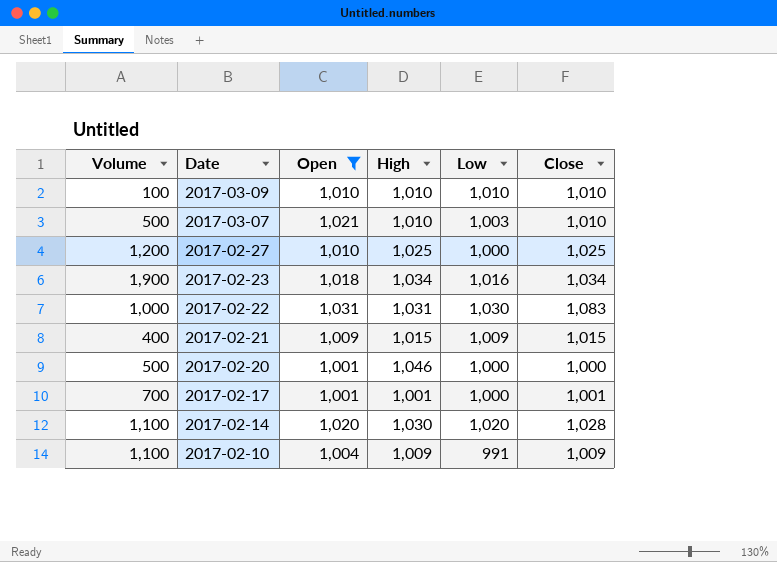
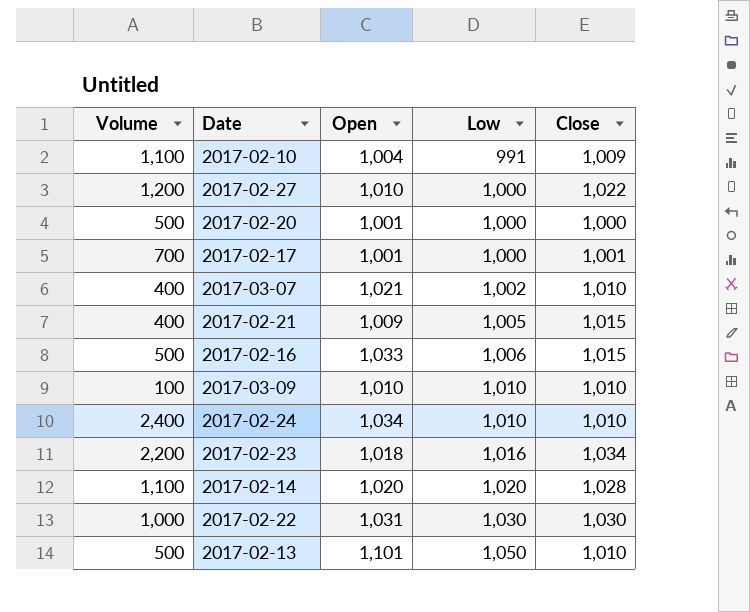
filter: Open <= 1,031 -> none
row order: Date descending -> Low ascending
column High | position: 4 -> none
2017-02-27 | Close: 1,025 -> 1,022
2017-03-07 | Volume: 500 -> 400
2017-03-07 | Low: 1,003 -> 1,002
2017-02-21 | Low: 1,009 -> 1,005
2017-02-23 | Volume: 1,900 -> 2,200
2017-02-22 | Close: 1,083 -> 1,030

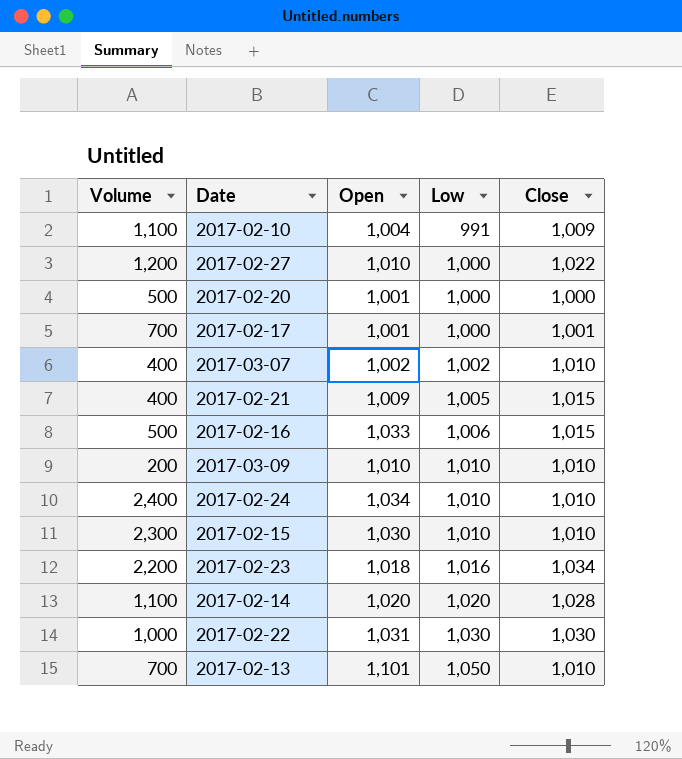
2017-03-07 | Open: 1,021 -> 1,002
2017-03-09 | Volume: 100 -> 200
row 2017-02-15: none -> 2,300 | 1,030 | 1,010 | 1,010
2017-02-13 | Volume: 500 -> 700

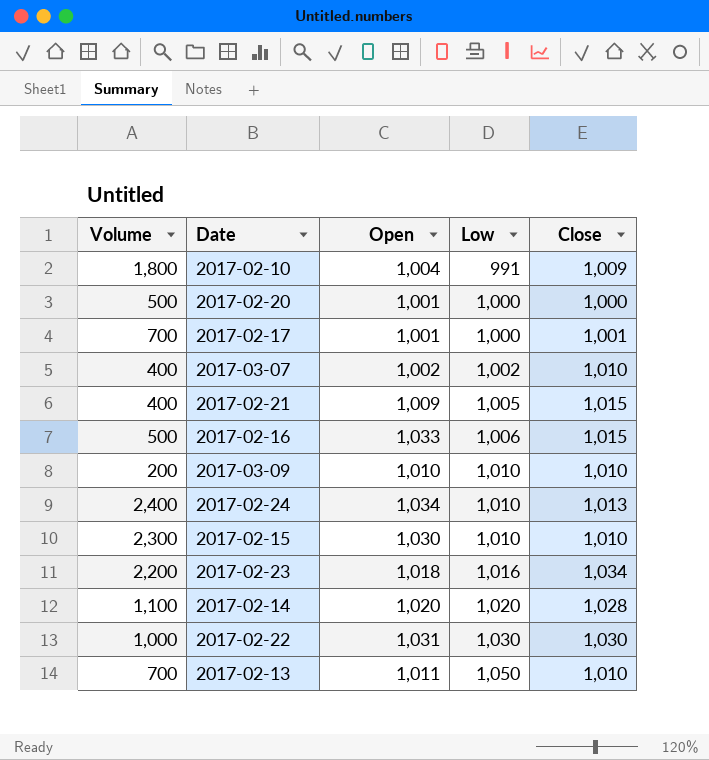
row 2017-02-27: 1,200 | 1,010 | 1,000 | 1,022 -> none
2017-02-10 | Volume: 1,100 -> 1,800
2017-02-24 | Close: 1,010 -> 1,013
2017-02-13 | Open: 1,101 -> 1,011

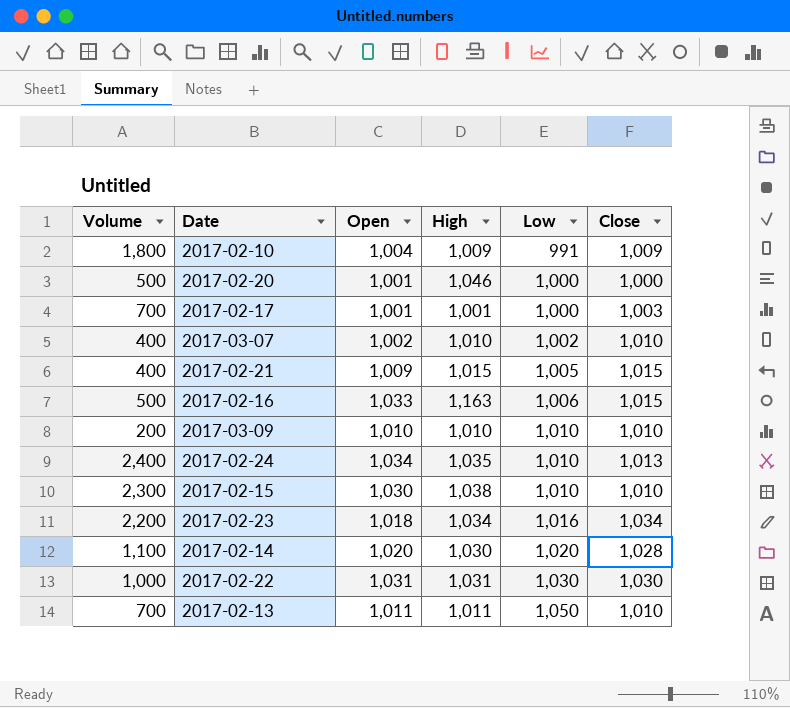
column High | position: none -> 4
2017-02-17 | Close: 1,001 -> 1,003

